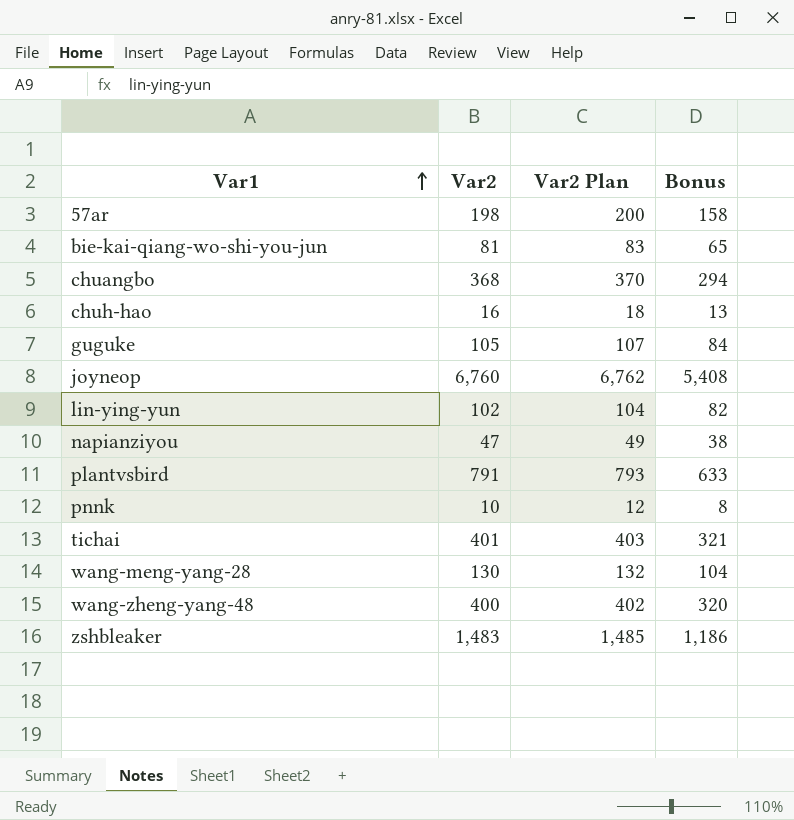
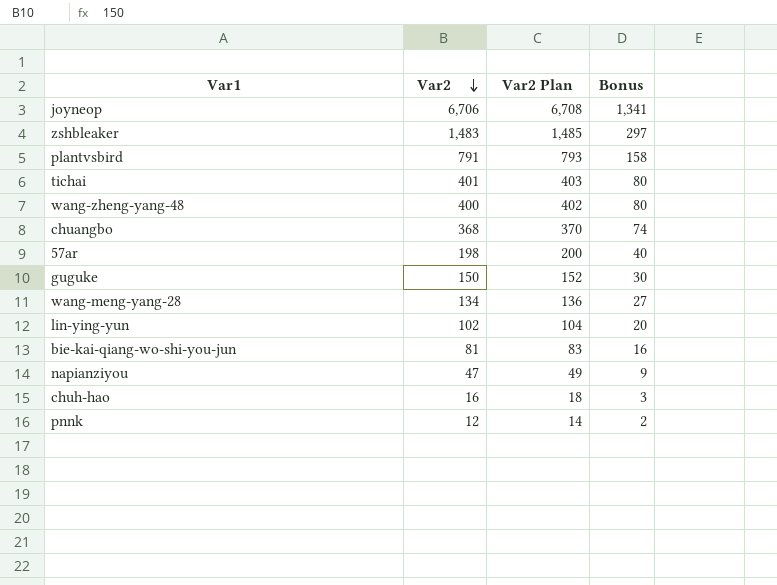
row order: Var1 ascending -> Var2 descending
column Bonus | formula: [Var2] * 0.8 -> [Var2] * 0.2
joyneop | Var2: 6,760 -> 6,706
joyneop | Var2 Plan: 6,762 -> 6,708
guguke | Var2: 105 -> 150
guguke | Var2 Plan: 107 -> 152
wang-meng-yang-28 | Var2: 130 -> 134
wang-meng-yang-28 | Var2 Plan: 132 -> 136
pnnk | Var2: 10 -> 12
pnnk | Var2 Plan: 12 -> 14

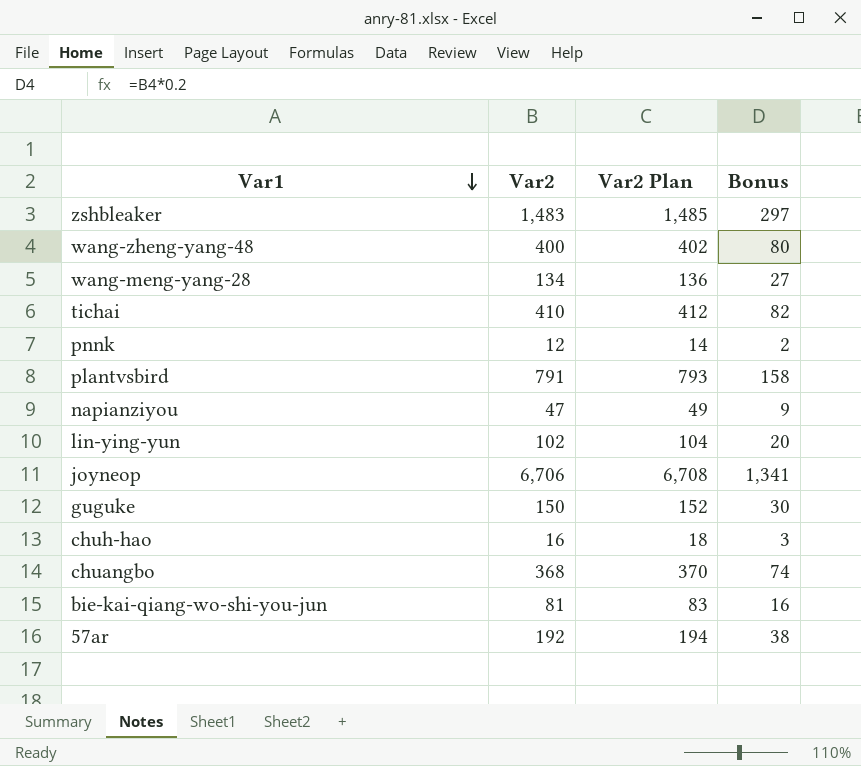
row order: Var2 descending -> Var1 descending
tichai | Var2: 401 -> 410
tichai | Var2 Plan: 403 -> 412
tichai | Bonus: 80 -> 82
57ar | Var2: 198 -> 192
57ar | Var2 Plan: 200 -> 194
57ar | Bonus: 40 -> 38

